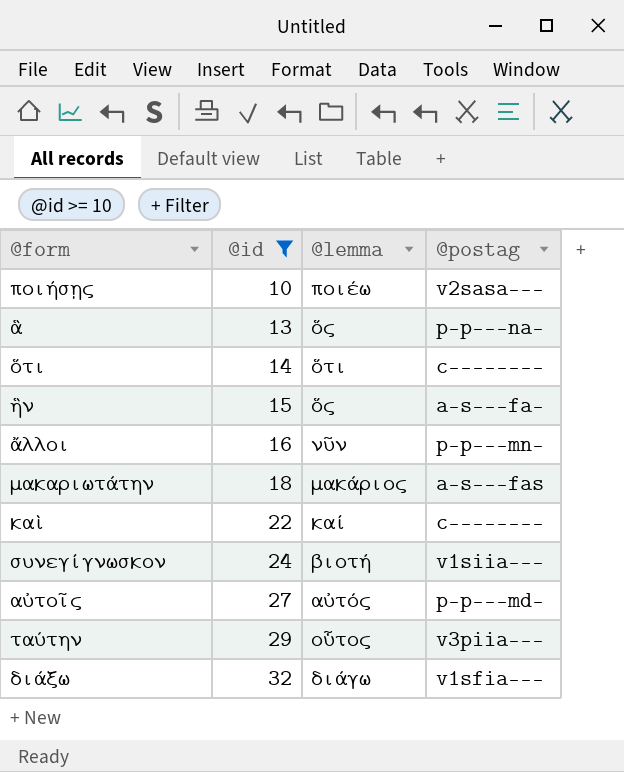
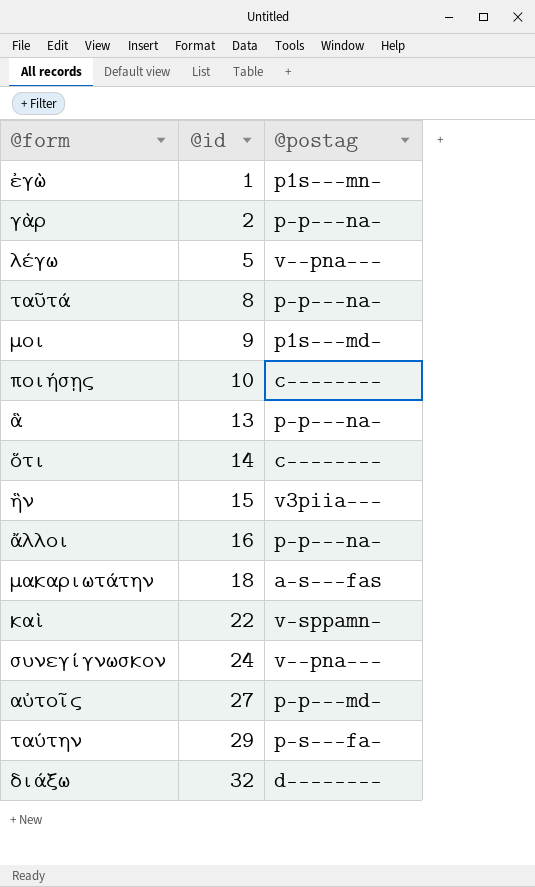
filter: @id >= 10 -> none
column @lemma | position: 3 -> none
ποιήσῃς | @postag: v2sasa--- -> c--------
ἣν | @postag: a-s---fa- -> v3piia---
ἄλλοι | @postag: p-p---mn- -> p-p---na-
καὶ | @postag: c-------- -> v-sppamn-
συνεγίγνωσκον | @postag: v1siia--- -> v--pna---
ταύτην | @postag: v3piia--- -> p-s---fa-
διάξω | @postag: v1sfia--- -> d--------

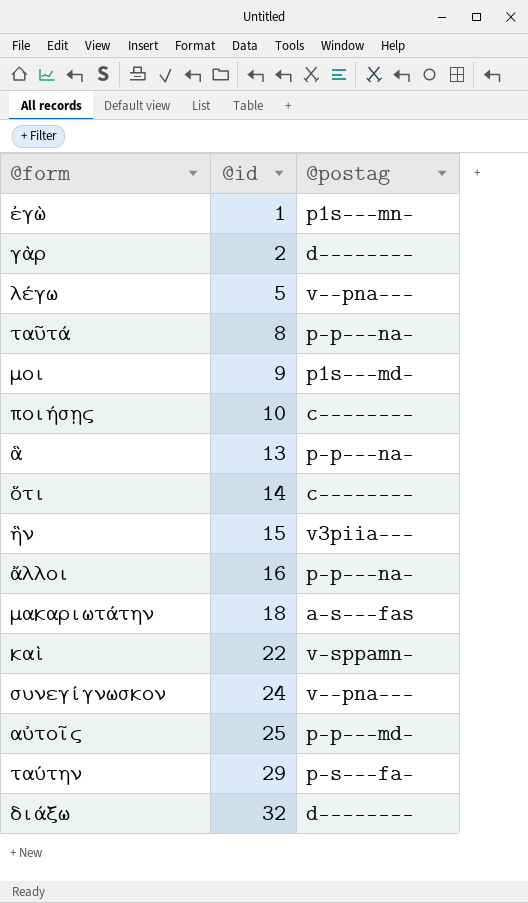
γὰρ | @postag: p-p---na- -> d--------
αὐτοῖς | @id: 27 -> 25

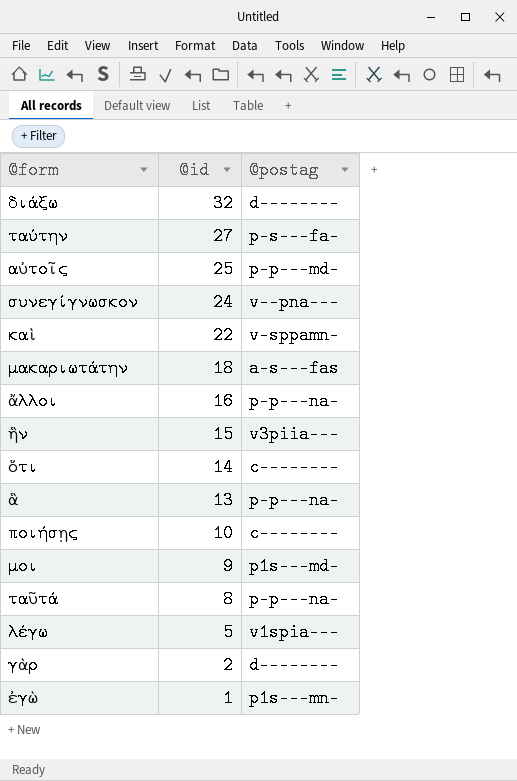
row order: @id ascending -> @id descending
ταύτην | @id: 29 -> 27
λέγω | @postag: v--pna--- -> v1spia---

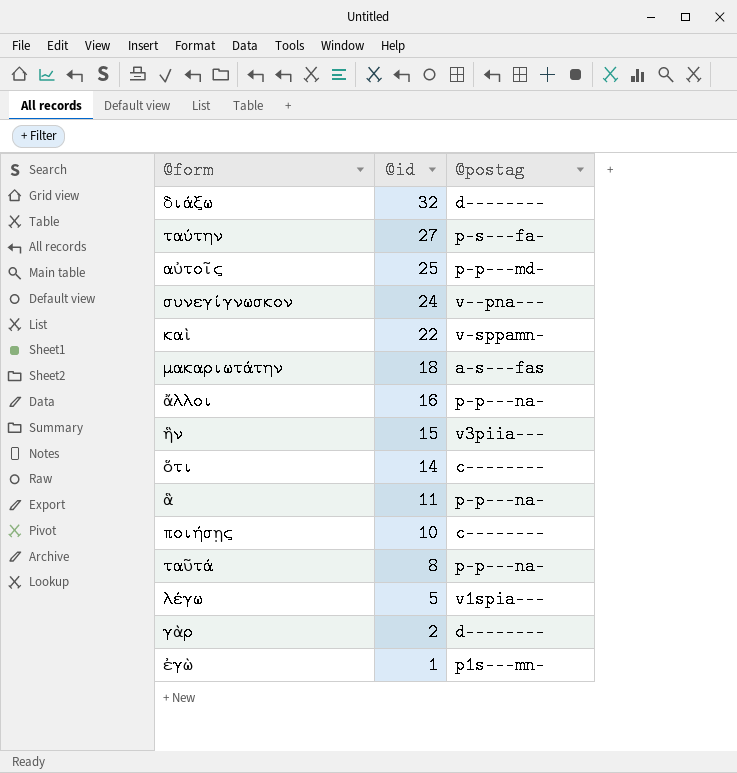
row μοι: 9 | p1s---md- -> none
ἃ | @id: 13 -> 11

